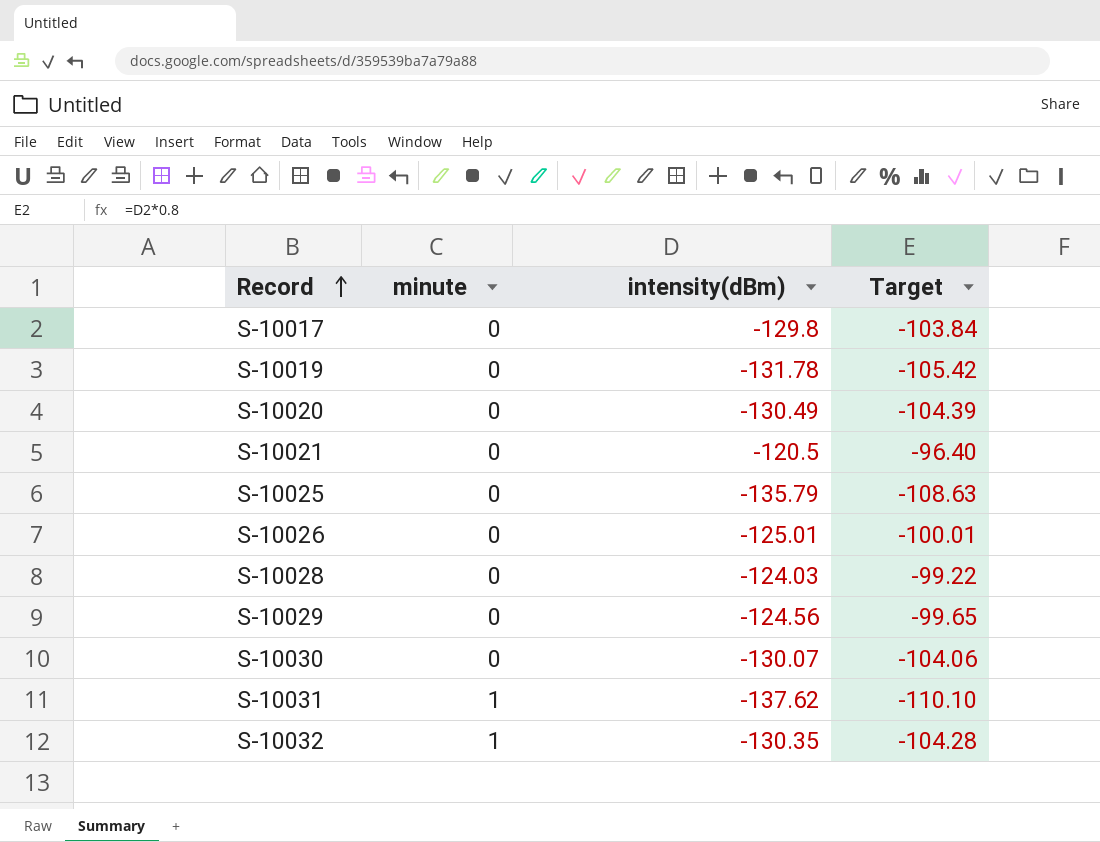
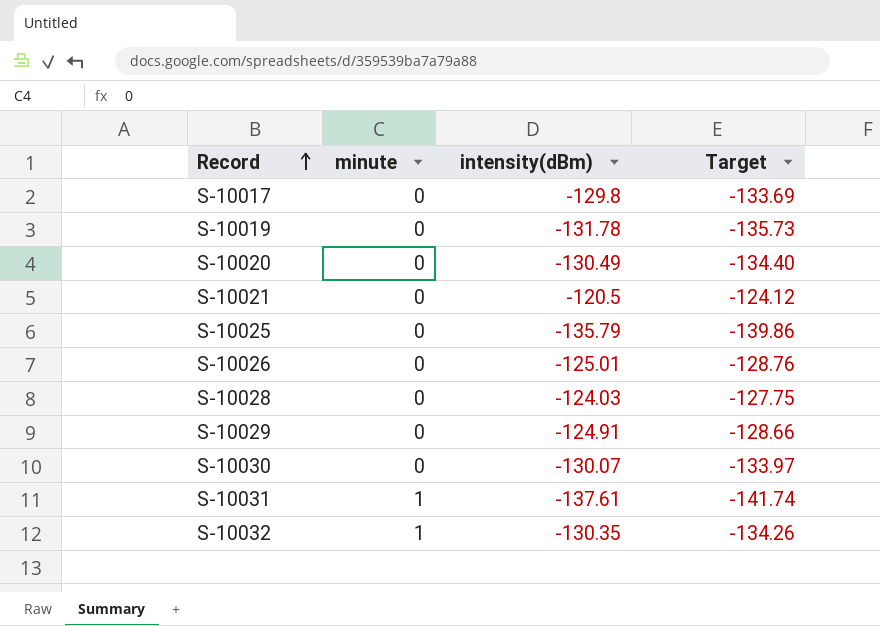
column Target | formula: [intensity(dBm)] * 0.8 -> [intensity(dBm)] * 1.03
S-10029 | intensity(dBm): -124.56 -> -124.91
S-10031 | intensity(dBm): -137.62 -> -137.61

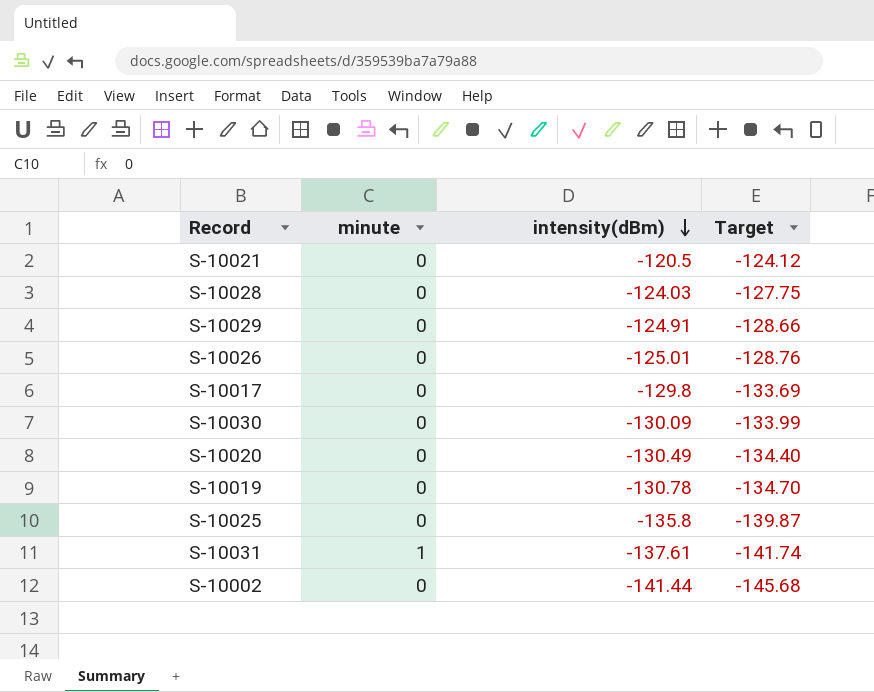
row order: Record ascending -> intensity(dBm) descending
row S-10032: 1 | -130.35 | -134.26 -> none
S-10030 | intensity(dBm): -130.07 -> -130.09
S-10030 | Target: -133.97 -> -133.99
S-10019 | intensity(dBm): -131.78 -> -130.78
S-10019 | Target: -135.73 -> -134.70
S-10025 | intensity(dBm): -135.79 -> -135.8
S-10025 | Target: -139.86 -> -139.87
row S-10002: none -> 0 | -141.44 | -145.68

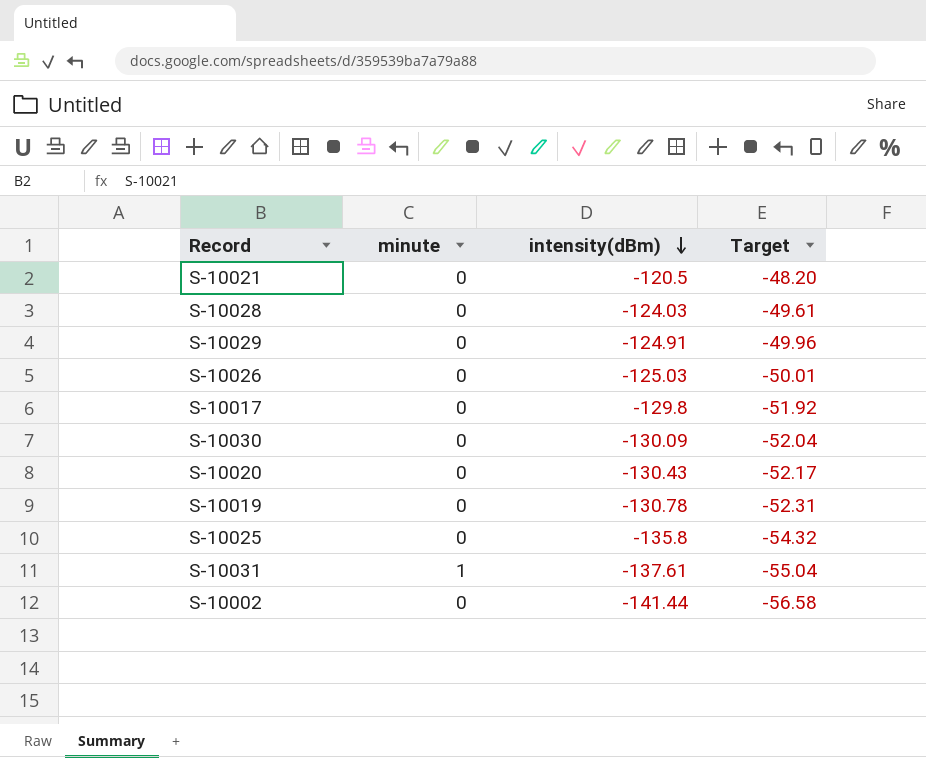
column Target | formula: [intensity(dBm)] * 1.03 -> [intensity(dBm)] * 0.4
S-10026 | intensity(dBm): -125.01 -> -125.03
S-10020 | intensity(dBm): -130.49 -> -130.43

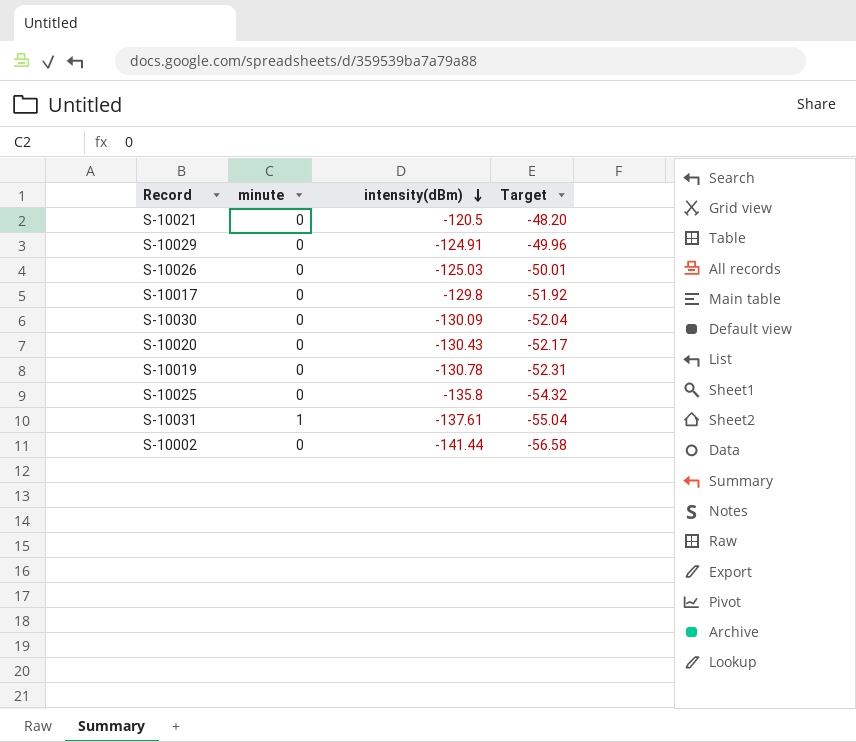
row S-10028: 0 | -124.03 | -49.61 -> none

